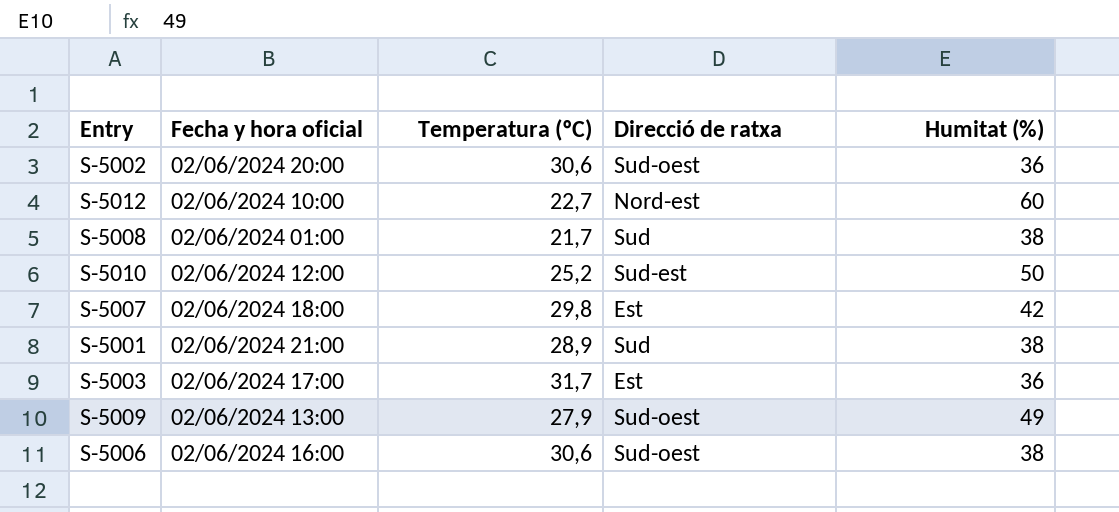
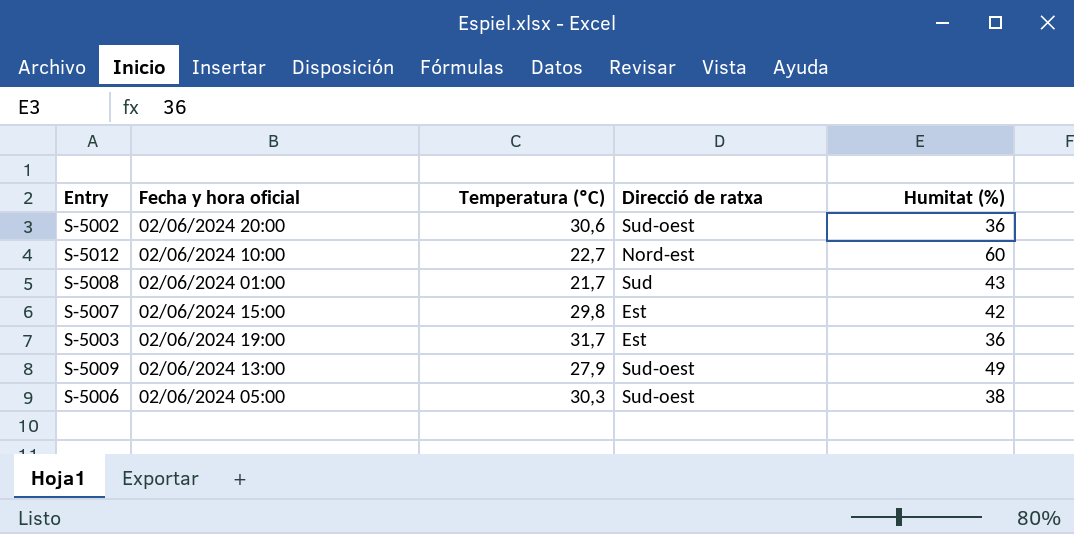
row S-5010: 02/06/2024 12:00 | 25,2 | Sud-est | 50 -> none
row S-5001: 02/06/2024 21:00 | 28,9 | Sud | 38 -> none
S-5008 | Humitat (%): 38 -> 43
S-5007 | Fecha y hora oficial: 02/06/2024 18:00 -> 02/06/2024 15:00
S-5003 | Fecha y hora oficial: 02/06/2024 17:00 -> 02/06/2024 19:00
S-5006 | Fecha y hora oficial: 02/06/2024 16:00 -> 02/06/2024 05:00
S-5006 | Temperatura (ºC): 30,6 -> 30,3

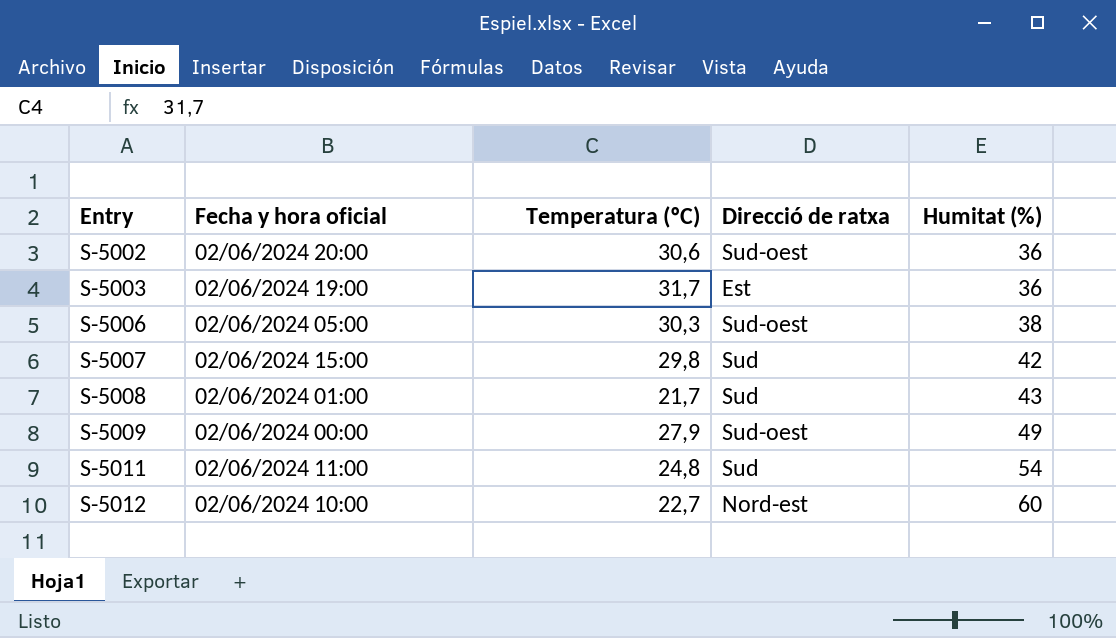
row order: none -> Entry ascending
S-5007 | Direcció de ratxa: Est -> Sud
S-5009 | Fecha y hora oficial: 02/06/2024 13:00 -> 02/06/2024 00:00
row S-5011: none -> 02/06/2024 11:00 | 24,8 | Sud | 54

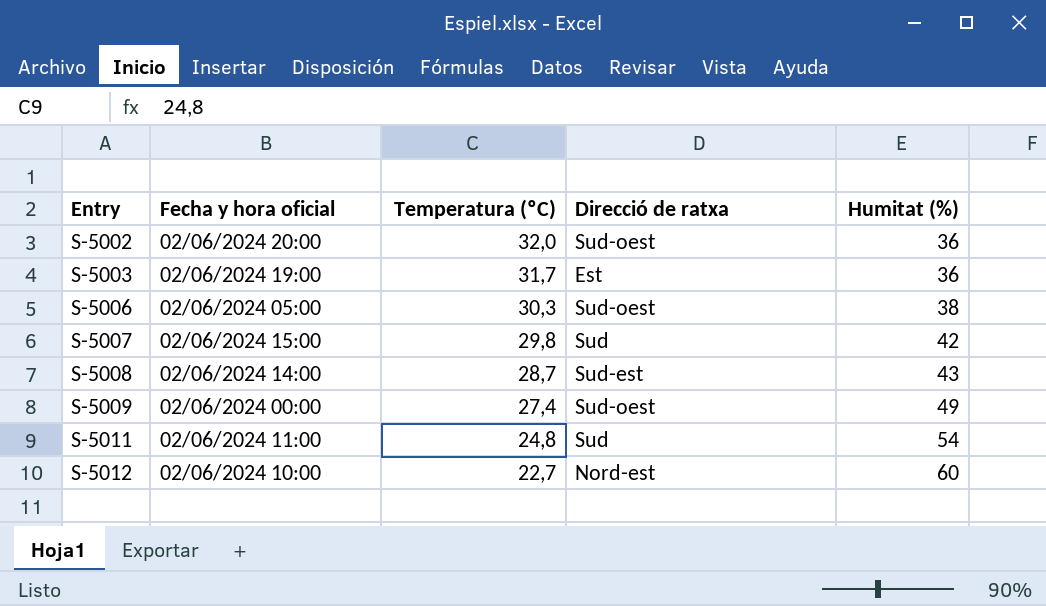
S-5002 | Temperatura (ºC): 30,6 -> 32,0
S-5008 | Fecha y hora oficial: 02/06/2024 01:00 -> 02/06/2024 14:00
S-5008 | Temperatura (ºC): 21,7 -> 28,7
S-5008 | Direcció de ratxa: Sud -> Sud-est
S-5009 | Temperatura (ºC): 27,9 -> 27,4

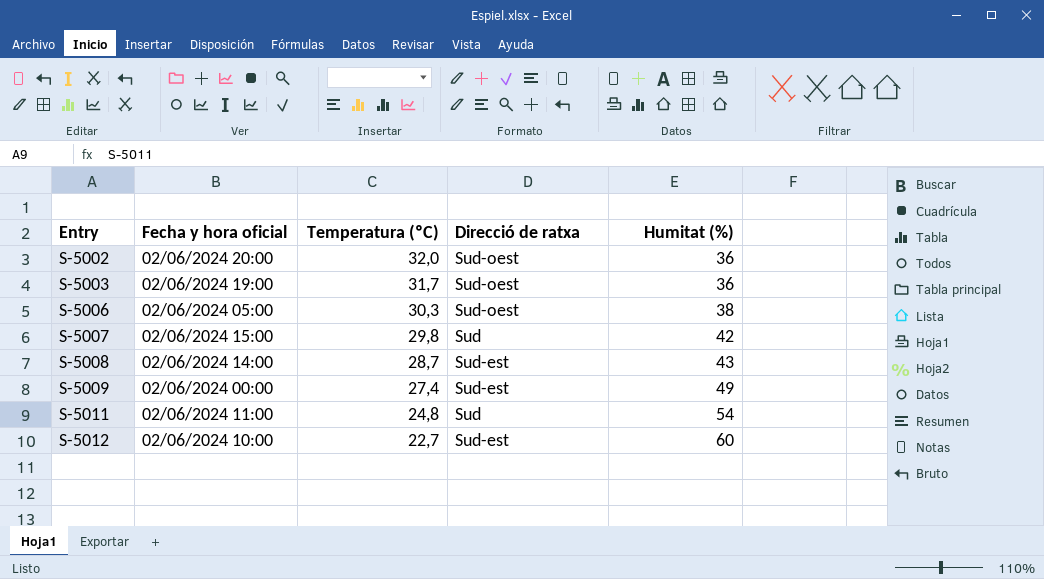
S-5003 | Direcció de ratxa: Est -> Sud-oest
S-5009 | Direcció de ratxa: Sud-oest -> Sud-est
S-5012 | Direcció de ratxa: Nord-est -> Sud-est

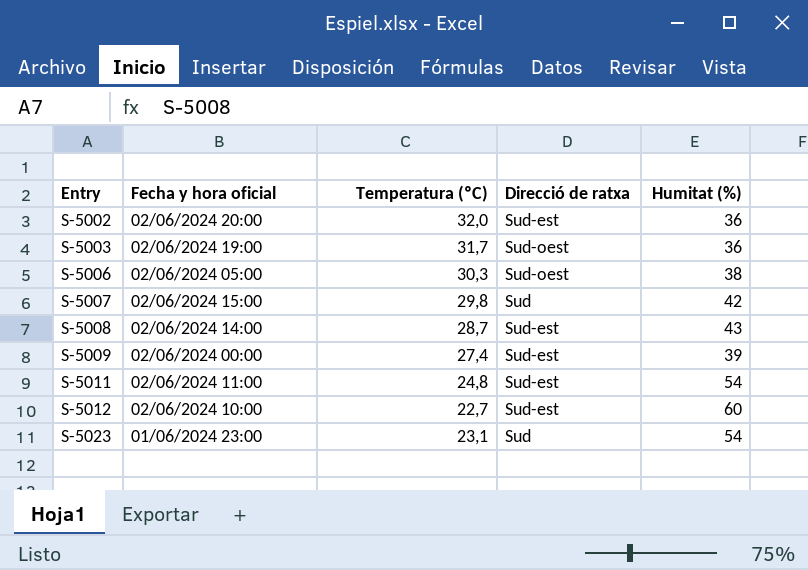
S-5002 | Direcció de ratxa: Sud-oest -> Sud-est
S-5009 | Humitat (%): 49 -> 39
S-5011 | Direcció de ratxa: Sud -> Sud-est
row S-5023: none -> 01/06/2024 23:00 | 23,1 | Sud | 54

